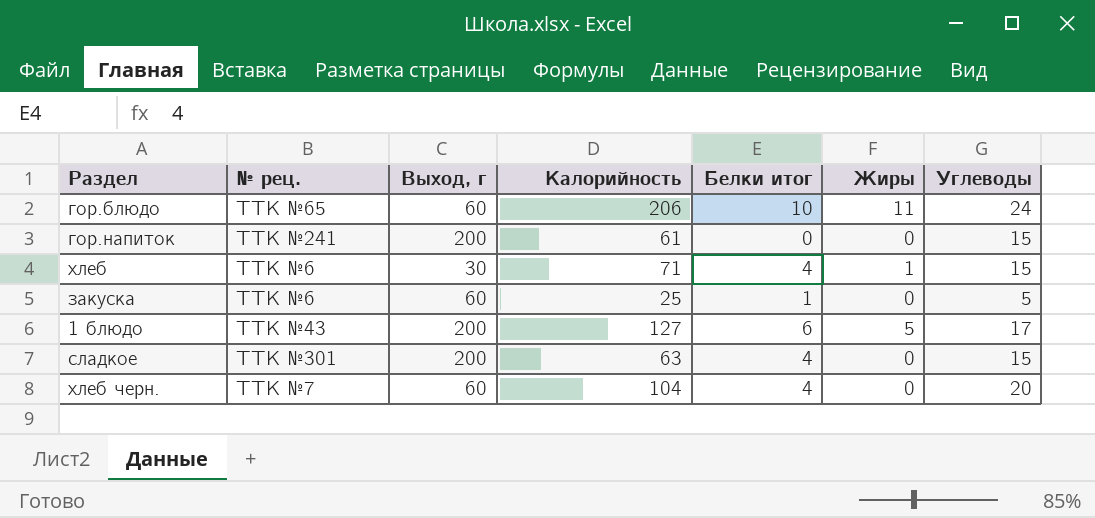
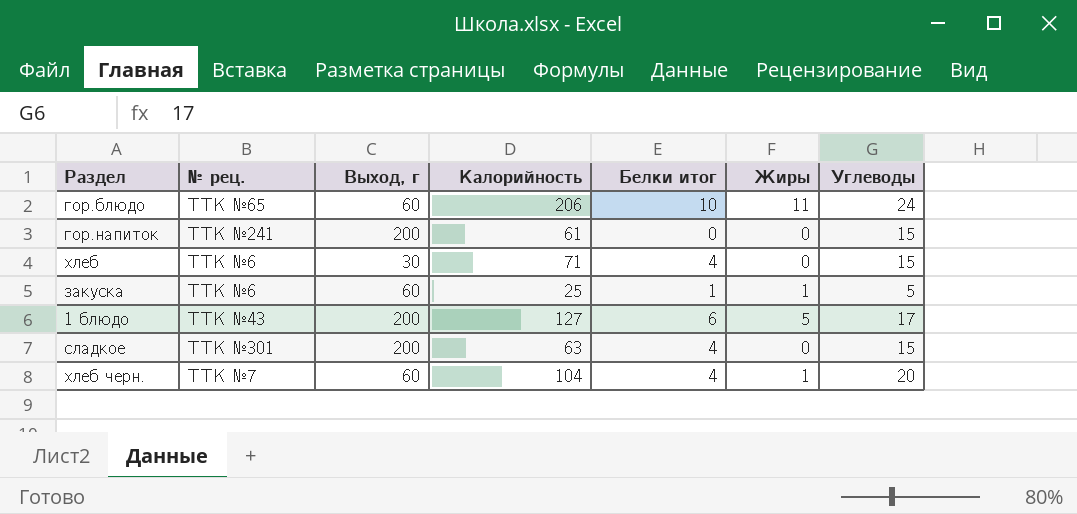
хлеб | Жиры: 1 -> 0
закуска | Жиры: 0 -> 1
хлеб черн. | Жиры: 0 -> 1

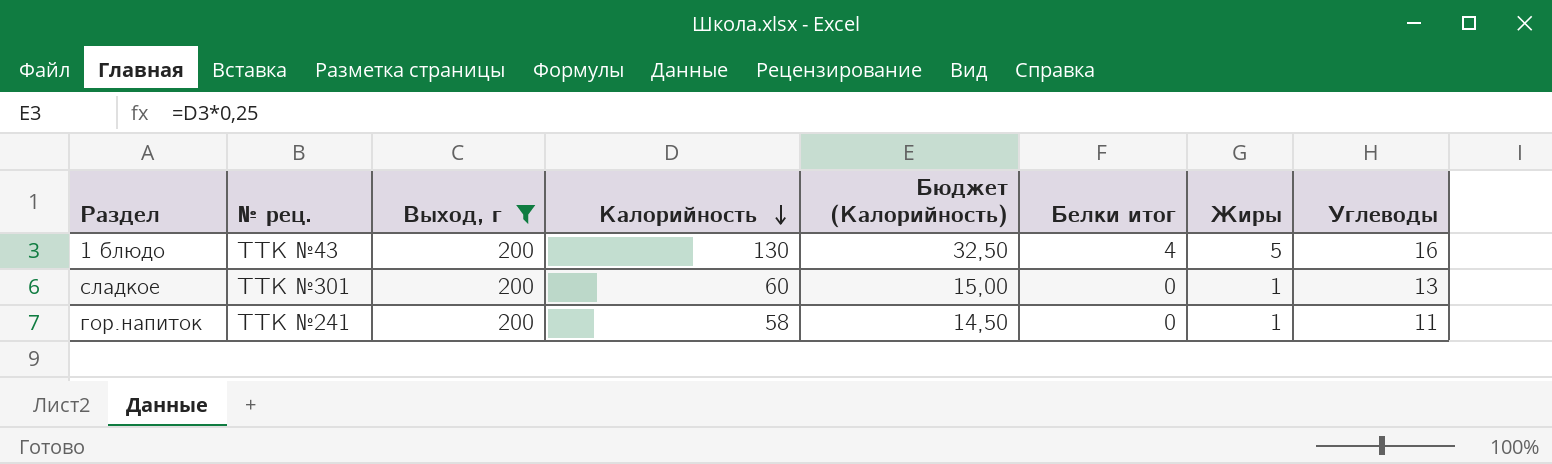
filter: none -> Выход, г = 200
row order: none -> Калорийность descending
column Бюджет (Калорийность) | formula: none -> [Калорийность] * 0,25
1 блюдо | Калорийность: 127 -> 130
1 блюдо | Белки итог: 6 -> 4
1 блюдо | Углеводы: 17 -> 16
сладкое | Калорийность: 63 -> 60
сладкое | Белки итог: 4 -> 0
сладкое | Жиры: 0 -> 1
сладкое | Углеводы: 15 -> 13
гор.напиток | Калорийность: 61 -> 58
гор.напиток | Жиры: 0 -> 1
гор.напиток | Углеводы: 15 -> 11

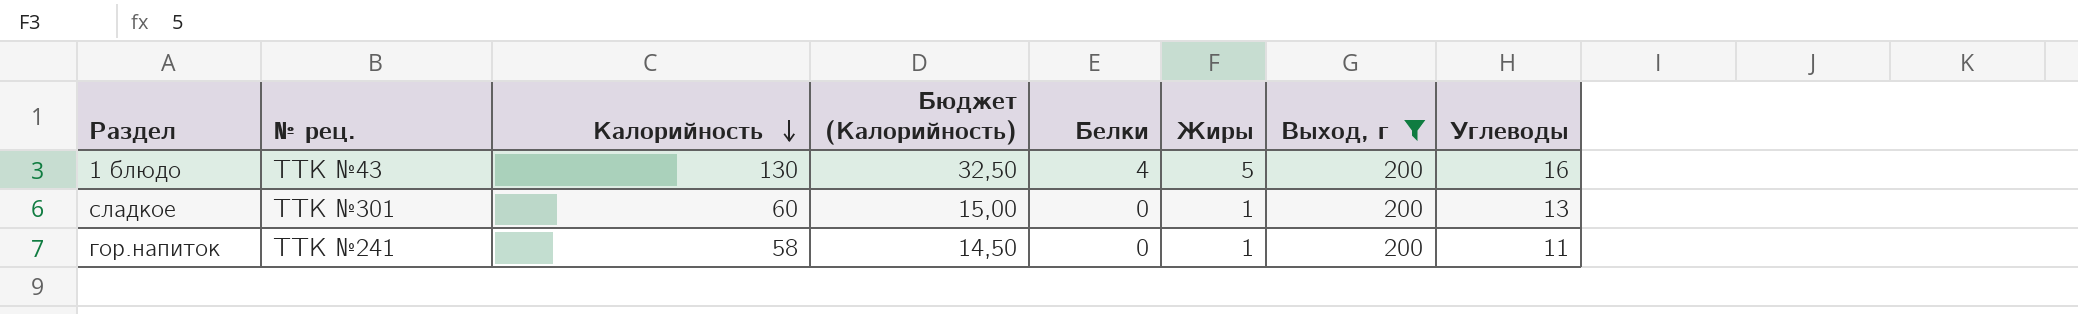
column name: Белки итог -> Белки
column Выход, г | position: 3 -> 7

